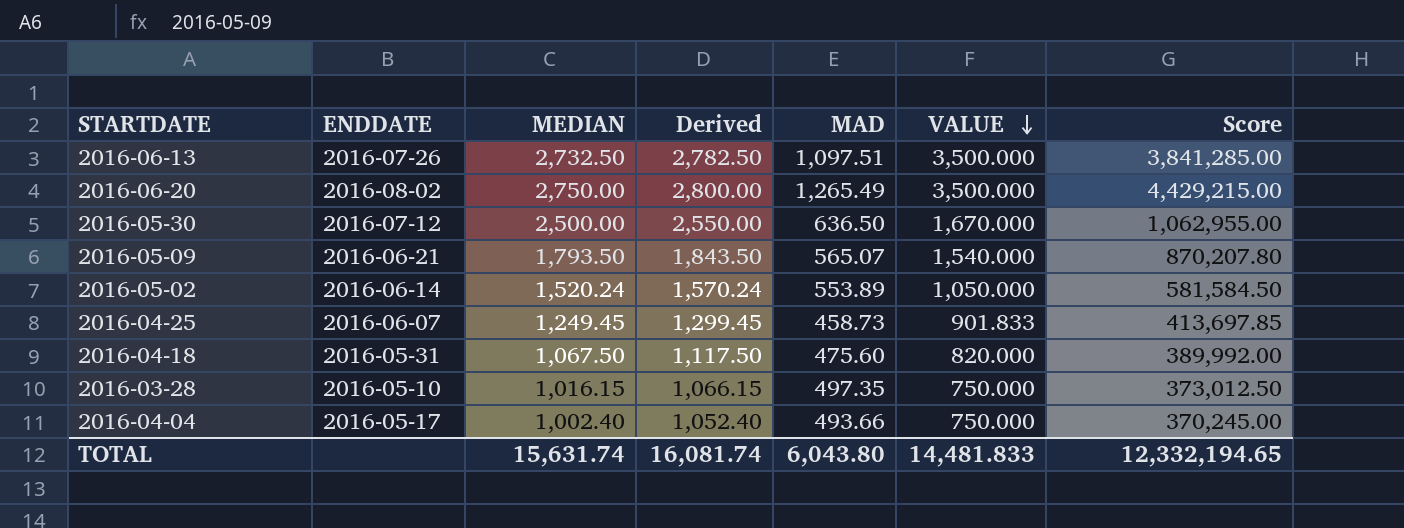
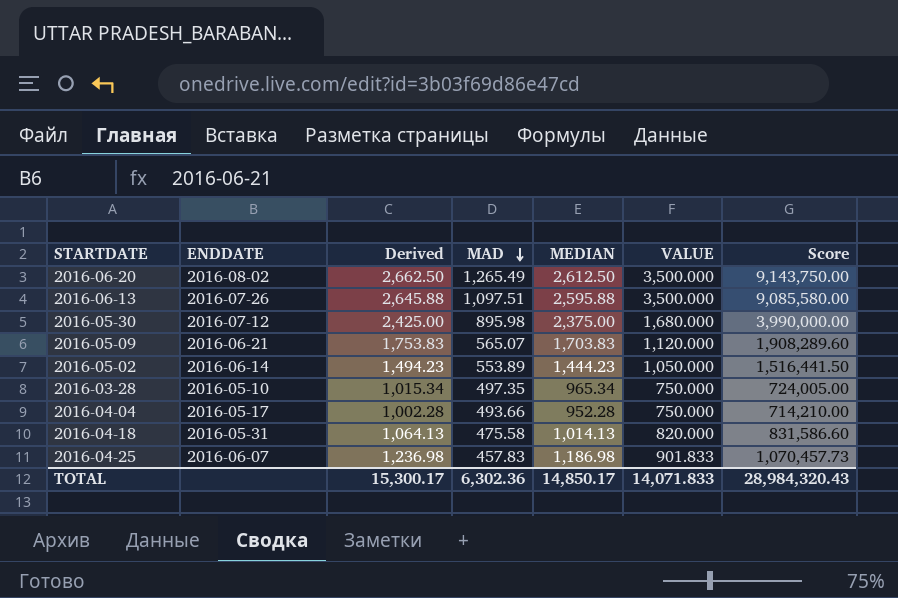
row order: VALUE descending -> MAD descending
column MEDIAN | position: 3 -> 5
column Score | formula: [MAD] * [VALUE] -> [MEDIAN] * [VALUE]
2016-06-20 | Derived: 2,800.00 -> 2,662.50
2016-06-20 | MEDIAN: 2,750.00 -> 2,612.50
2016-06-13 | Derived: 2,782.50 -> 2,645.88
2016-06-13 | MEDIAN: 2,732.50 -> 2,595.88
2016-05-30 | Derived: 2,550.00 -> 2,425.00
2016-05-30 | MAD: 636.50 -> 895.98
2016-05-30 | MEDIAN: 2,500.00 -> 2,375.00
2016-05-30 | VALUE: 1,670.000 -> 1,680.000
2016-05-09 | Derived: 1,843.50 -> 1,753.83
2016-05-09 | MEDIAN: 1,793.50 -> 1,703.83
2016-05-09 | VALUE: 1,540.000 -> 1,120.000
2016-05-02 | Derived: 1,570.24 -> 1,494.23
2016-05-02 | MEDIAN: 1,520.24 -> 1,444.23
2016-03-28 | Derived: 1,066.15 -> 1,015.34
2016-03-28 | MEDIAN: 1,016.15 -> 965.34
2016-04-04 | Derived: 1,052.40 -> 1,002.28
2016-04-04 | MEDIAN: 1,002.40 -> 952.28
2016-04-18 | Derived: 1,117.50 -> 1,064.13
2016-04-18 | MAD: 475.60 -> 475.58
2016-04-18 | MEDIAN: 1,067.50 -> 1,014.13
2016-04-25 | Derived: 1,299.45 -> 1,236.98
2016-04-25 | MAD: 458.73 -> 457.83
2016-04-25 | MEDIAN: 1,249.45 -> 1,186.98
TOTAL | Derived: 16,081.74 -> 15,300.17
TOTAL | MAD: 6,043.80 -> 6,302.36
TOTAL | MEDIAN: 15,631.74 -> 14,850.17
TOTAL | VALUE: 14,481.833 -> 14,071.833
TOTAL | Score: 12,332,194.65 -> 28,984,320.43

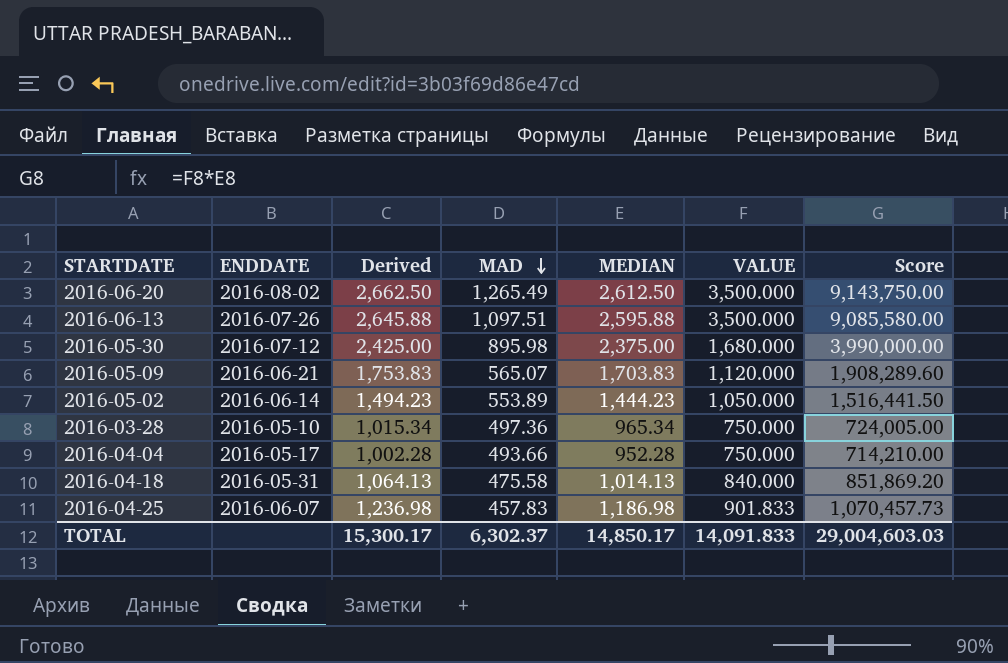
2016-03-28 | MAD: 497.35 -> 497.36
2016-04-18 | VALUE: 820.000 -> 840.000
2016-04-18 | Score: 831,586.60 -> 851,869.20
TOTAL | MAD: 6,302.36 -> 6,302.37
TOTAL | VALUE: 14,071.833 -> 14,091.833
TOTAL | Score: 28,984,320.43 -> 29,004,603.03

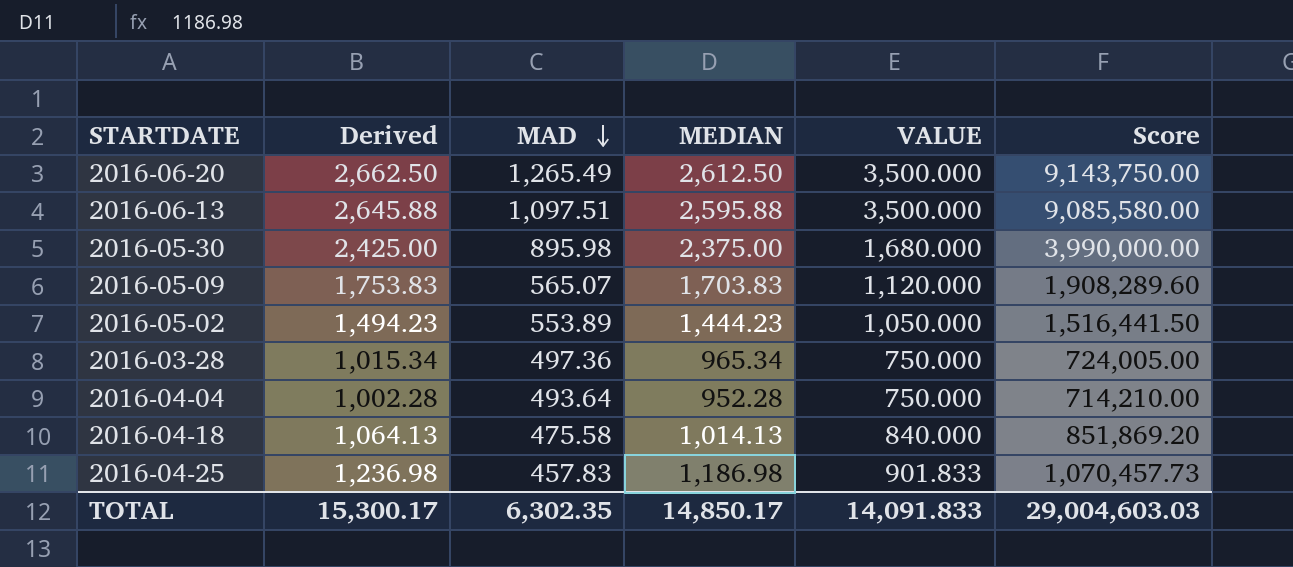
column ENDDATE | position: 2 -> none
2016-04-04 | MAD: 493.66 -> 493.64
TOTAL | MAD: 6,302.37 -> 6,302.35

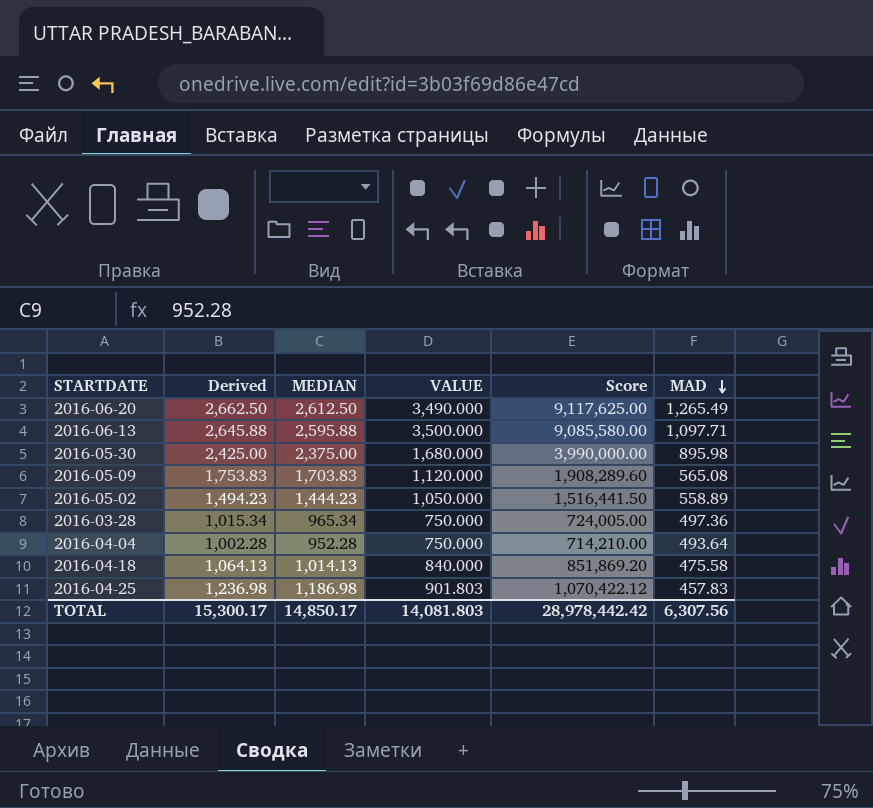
column MAD | position: 3 -> 6
2016-06-20 | VALUE: 3,500.000 -> 3,490.000
2016-06-20 | Score: 9,143,750.00 -> 9,117,625.00
2016-06-13 | MAD: 1,097.51 -> 1,097.71
2016-05-09 | MAD: 565.07 -> 565.08
2016-05-02 | MAD: 553.89 -> 558.89
2016-04-25 | VALUE: 901.833 -> 901.803
2016-04-25 | Score: 1,070,457.73 -> 1,070,422.12
TOTAL | VALUE: 14,091.833 -> 14,081.803
TOTAL | Score: 29,004,603.03 -> 28,978,442.42
TOTAL | MAD: 6,302.35 -> 6,307.56

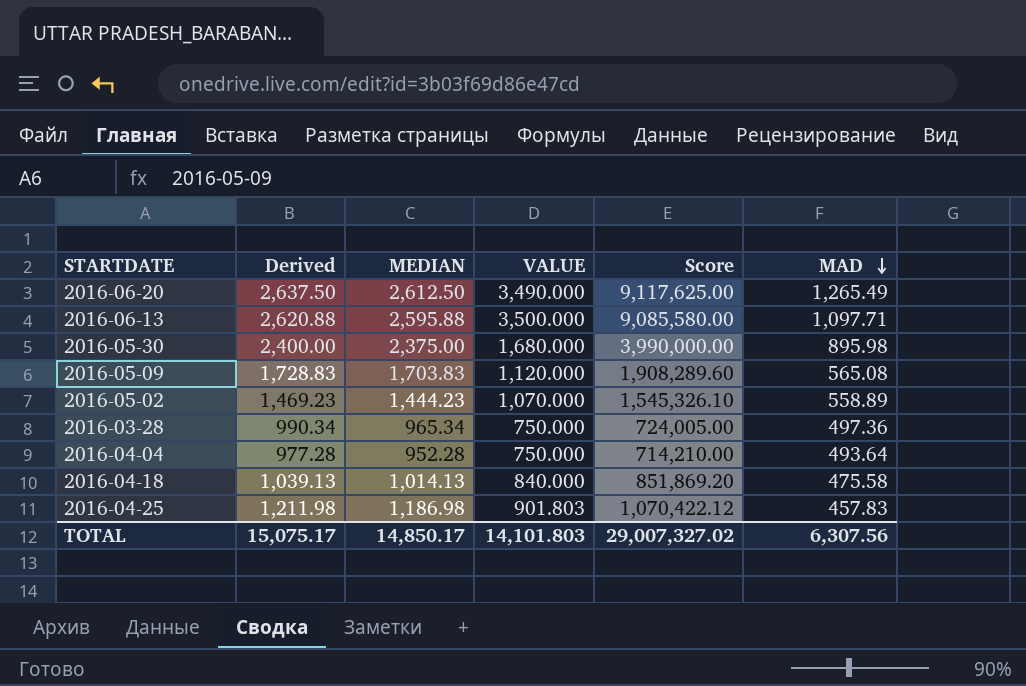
column Derived | formula: [MEDIAN] + 50 -> [MEDIAN] + 25
2016-05-02 | VALUE: 1,050.000 -> 1,070.000
2016-05-02 | Score: 1,516,441.50 -> 1,545,326.10
TOTAL | Derived: 15,300.17 -> 15,075.17
TOTAL | VALUE: 14,081.803 -> 14,101.803
TOTAL | Score: 28,978,442.42 -> 29,007,327.02

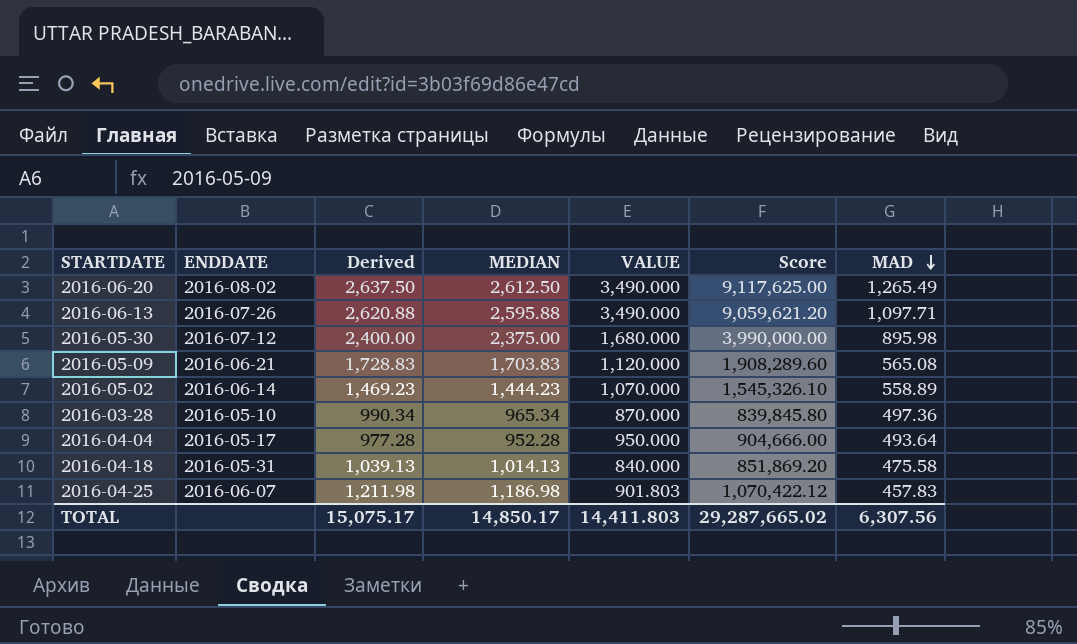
column ENDDATE | position: none -> 2
2016-06-13 | VALUE: 3,500.000 -> 3,490.000
2016-06-13 | Score: 9,085,580.00 -> 9,059,621.20
2016-03-28 | VALUE: 750.000 -> 870.000
2016-03-28 | Score: 724,005.00 -> 839,845.80
2016-04-04 | VALUE: 750.000 -> 950.000
2016-04-04 | Score: 714,210.00 -> 904,666.00
TOTAL | VALUE: 14,101.803 -> 14,411.803
TOTAL | Score: 29,007,327.02 -> 29,287,665.02

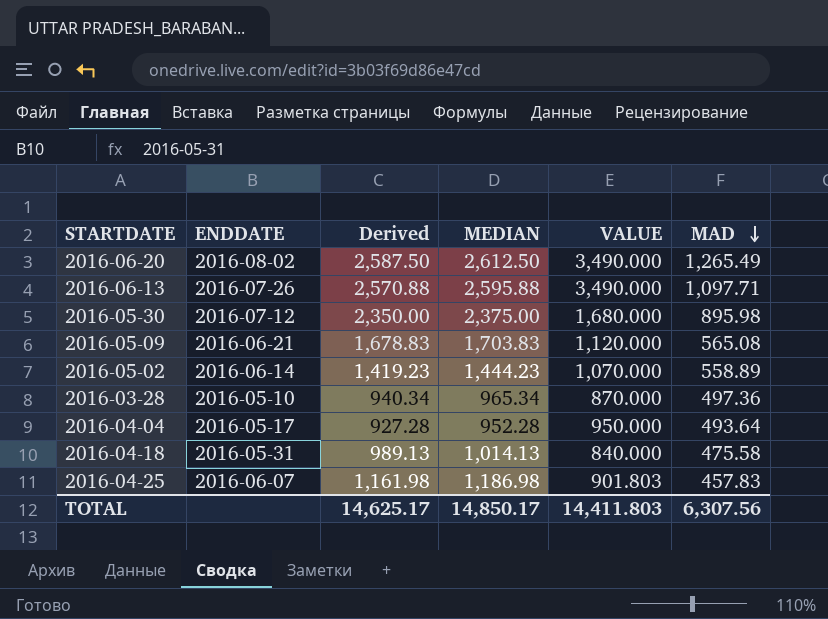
column Score | formula: [MEDIAN] * [VALUE] -> none
column Derived | formula: [MEDIAN] + 25 -> [MEDIAN] - 25
TOTAL | Derived: 15,075.17 -> 14,625.17

